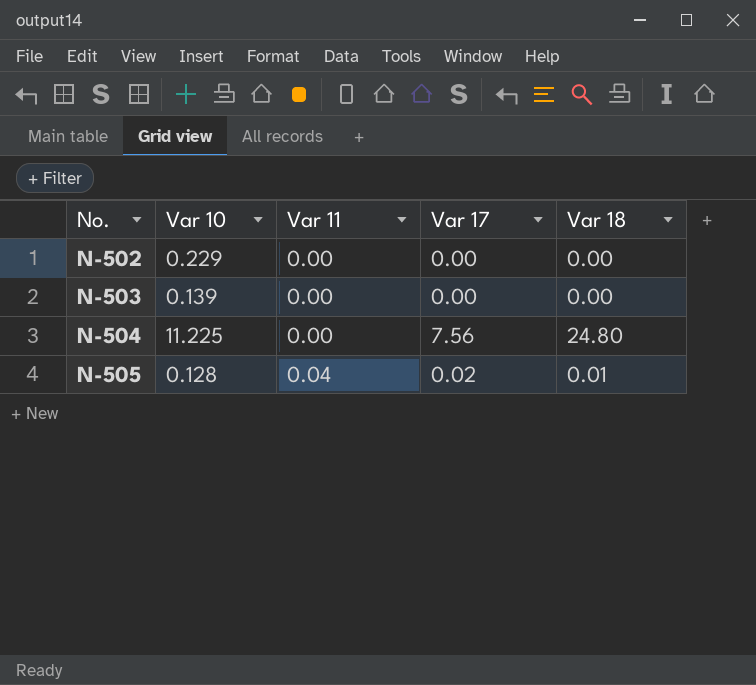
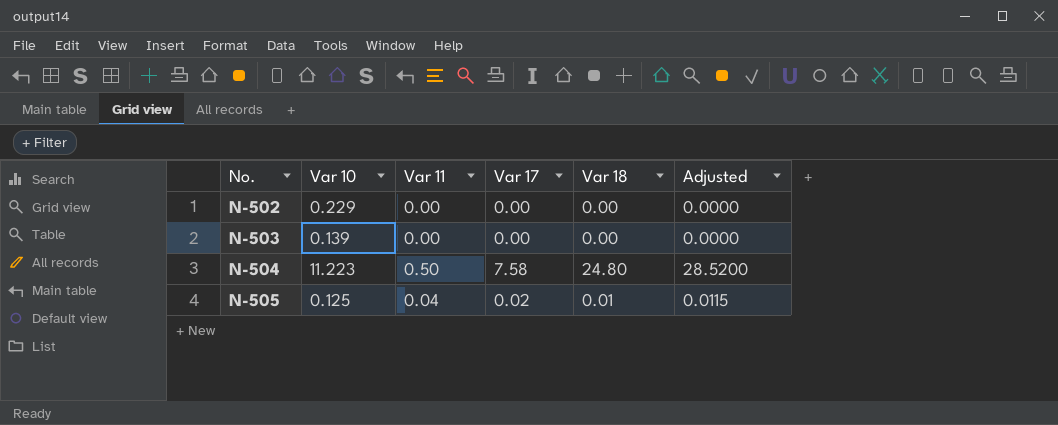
column Adjusted | formula: none -> [Var 18] * 1.15
N-504 | Var 10: 11.225 -> 11.223
N-504 | Var 11: 0.00 -> 0.50
N-504 | Var 17: 7.56 -> 7.58
N-505 | Var 10: 0.128 -> 0.125

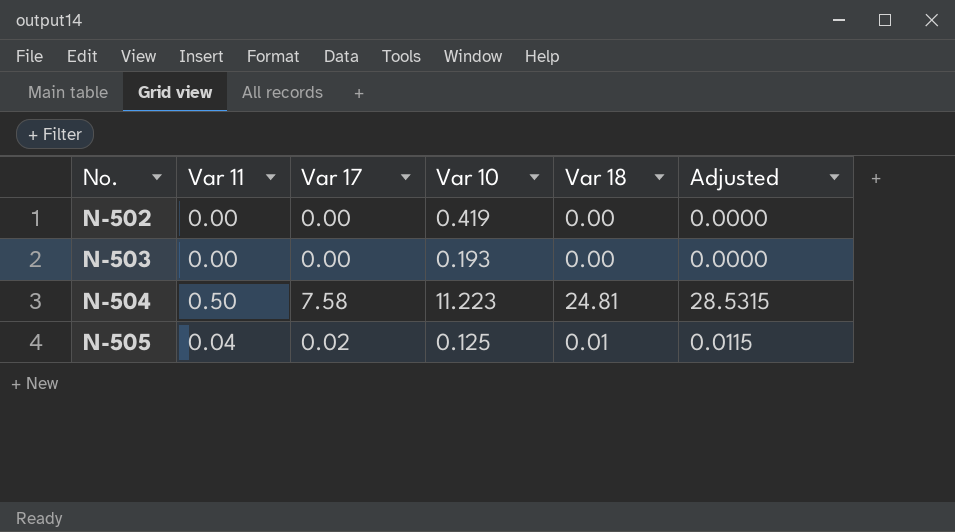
column Var 10 | position: 2 -> 4
N-502 | Var 10: 0.229 -> 0.419
N-503 | Var 10: 0.139 -> 0.193
N-504 | Var 18: 24.80 -> 24.81
N-504 | Adjusted: 28.5200 -> 28.5315

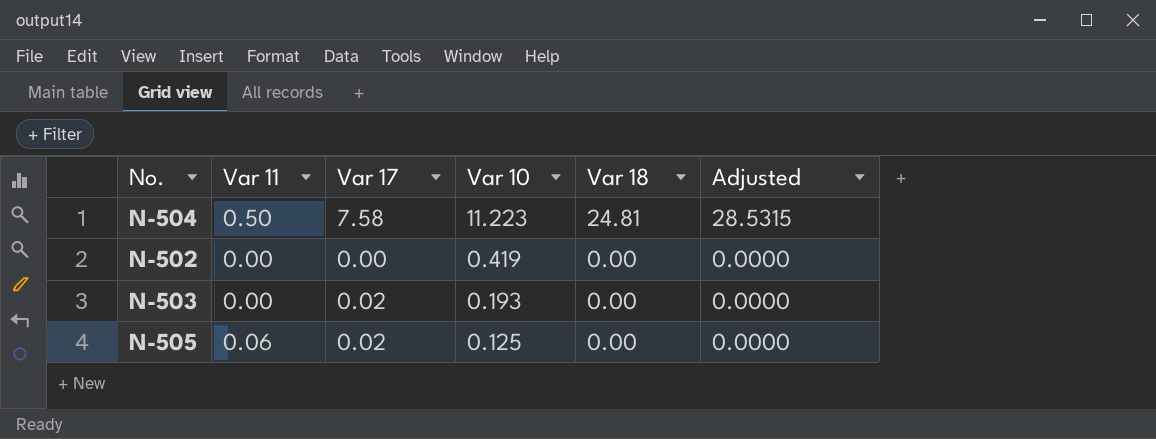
row order: No. ascending -> Var 10 descending
N-503 | Var 17: 0.00 -> 0.02
N-505 | Var 11: 0.04 -> 0.06
N-505 | Var 18: 0.01 -> 0.00
N-505 | Adjusted: 0.0115 -> 0.0000

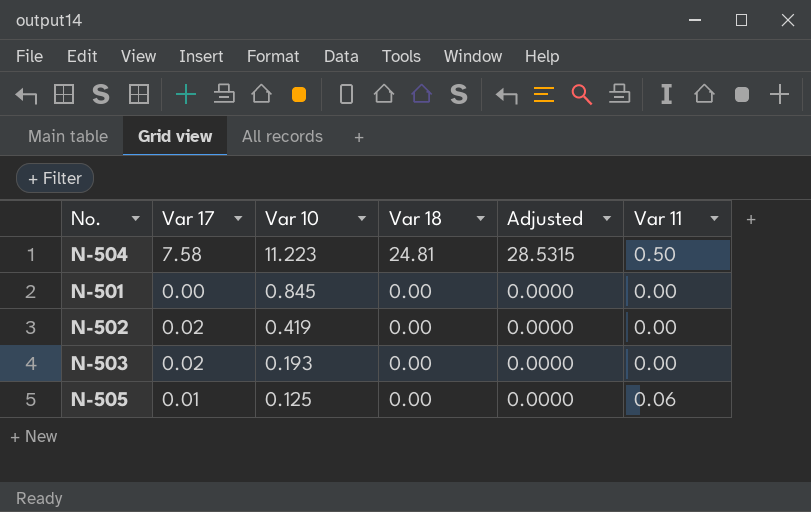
column Var 11 | position: 2 -> 6
row N-501: none -> 0.00 | 0.845 | 0.00 | 0.0000 | 0.00
N-502 | Var 17: 0.00 -> 0.02
N-505 | Var 17: 0.02 -> 0.01

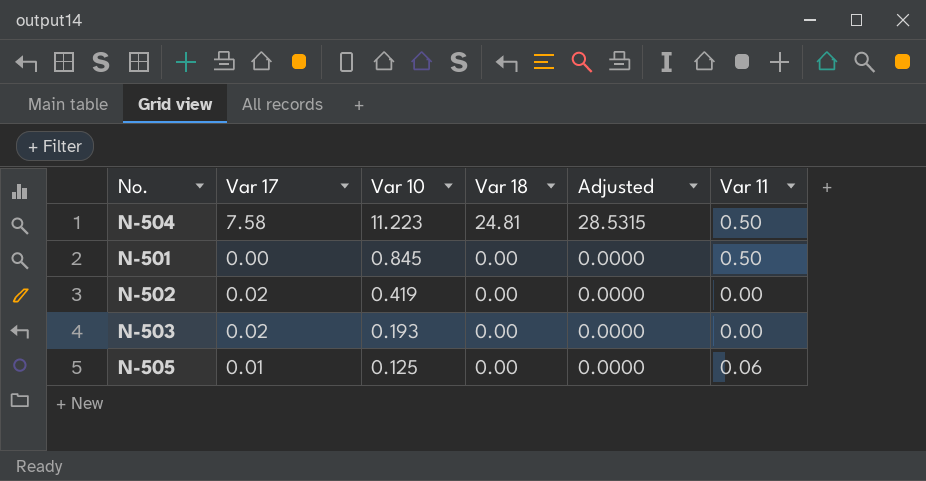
N-501 | Var 11: 0.00 -> 0.50

